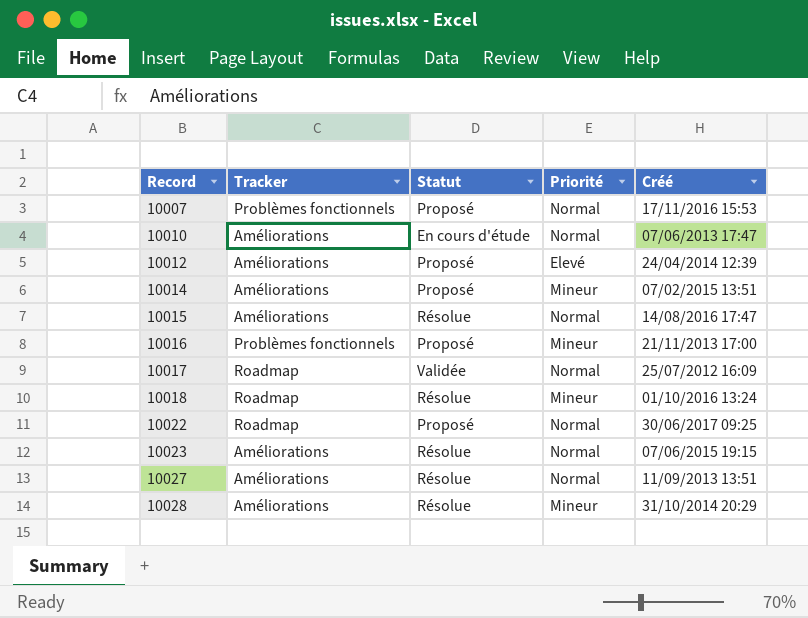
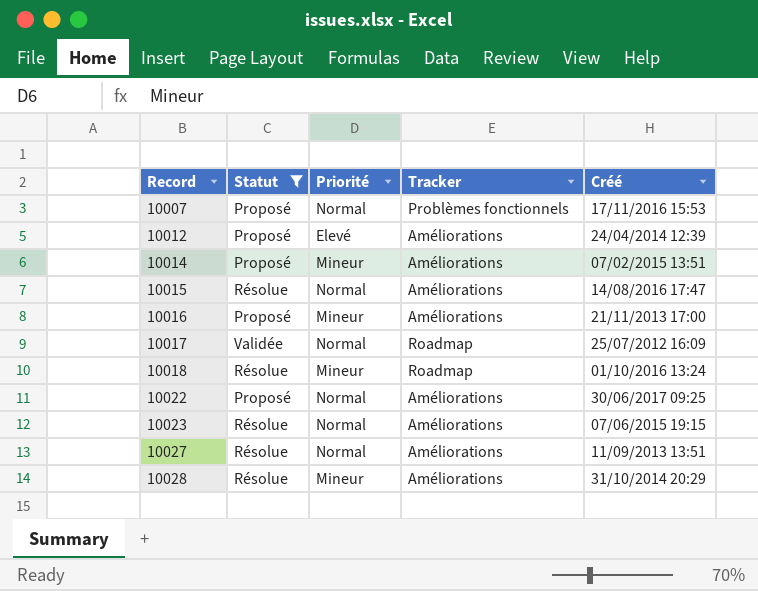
filter: none -> Statut != En cours d'étude
column Tracker | position: 2 -> 4
10016 | Tracker: Problèmes fonctionnels -> Améliorations
10022 | Tracker: Roadmap -> Améliorations

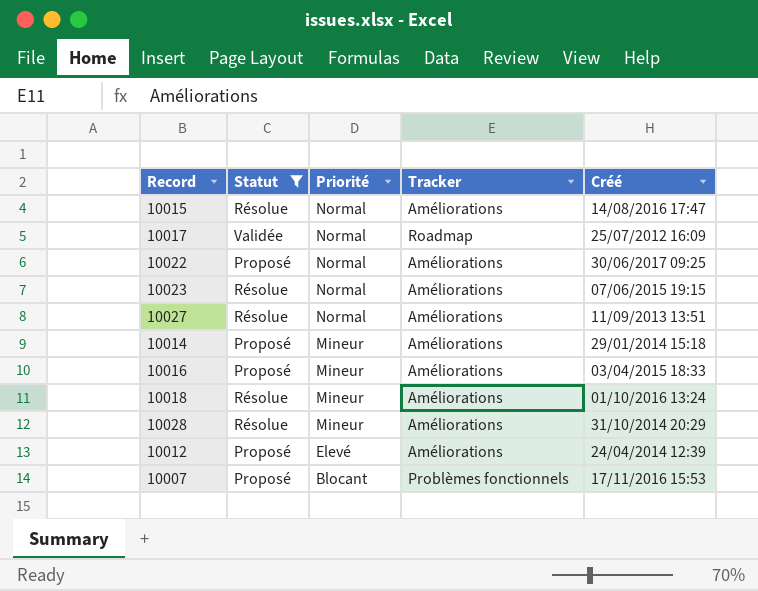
row order: Record ascending -> Priorité descending
10014 | Créé: 07/02/2015 13:51 -> 29/01/2014 15:18
10016 | Créé: 21/11/2013 17:00 -> 03/04/2015 18:33
10018 | Tracker: Roadmap -> Améliorations
10007 | Priorité: Normal -> Blocant

